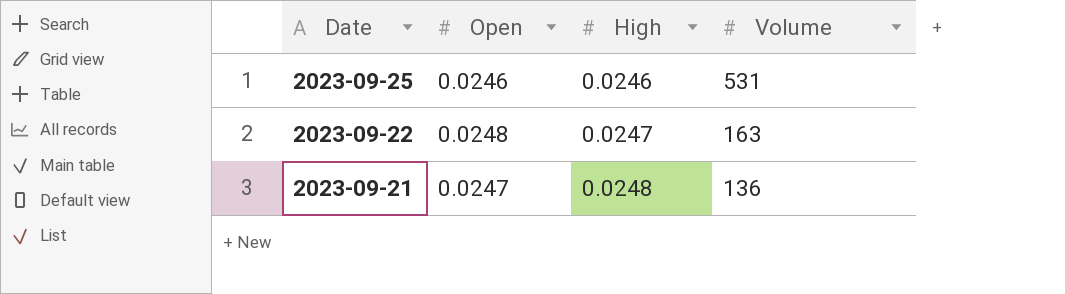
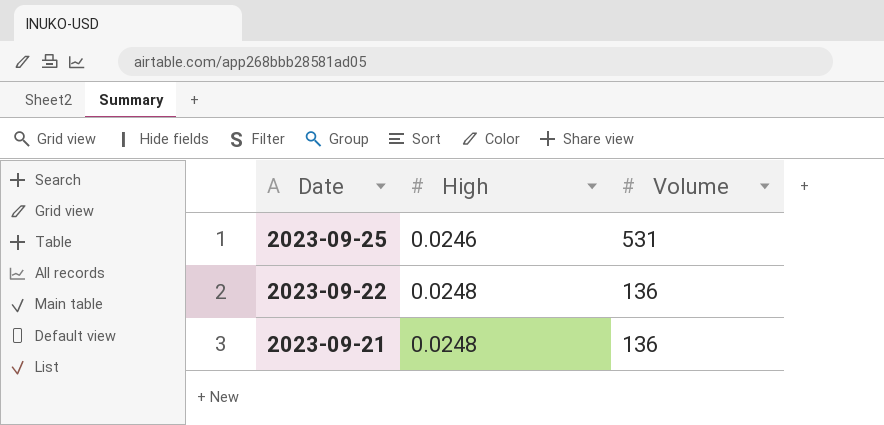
column Open | position: 2 -> none
2023-09-22 | High: 0.0247 -> 0.0248
2023-09-22 | Volume: 163 -> 136

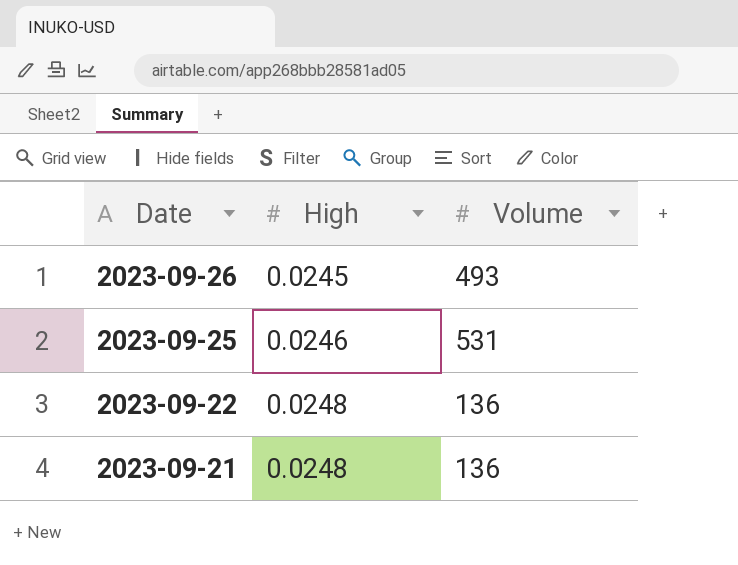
row 2023-09-26: none -> 0.0245 | 493

